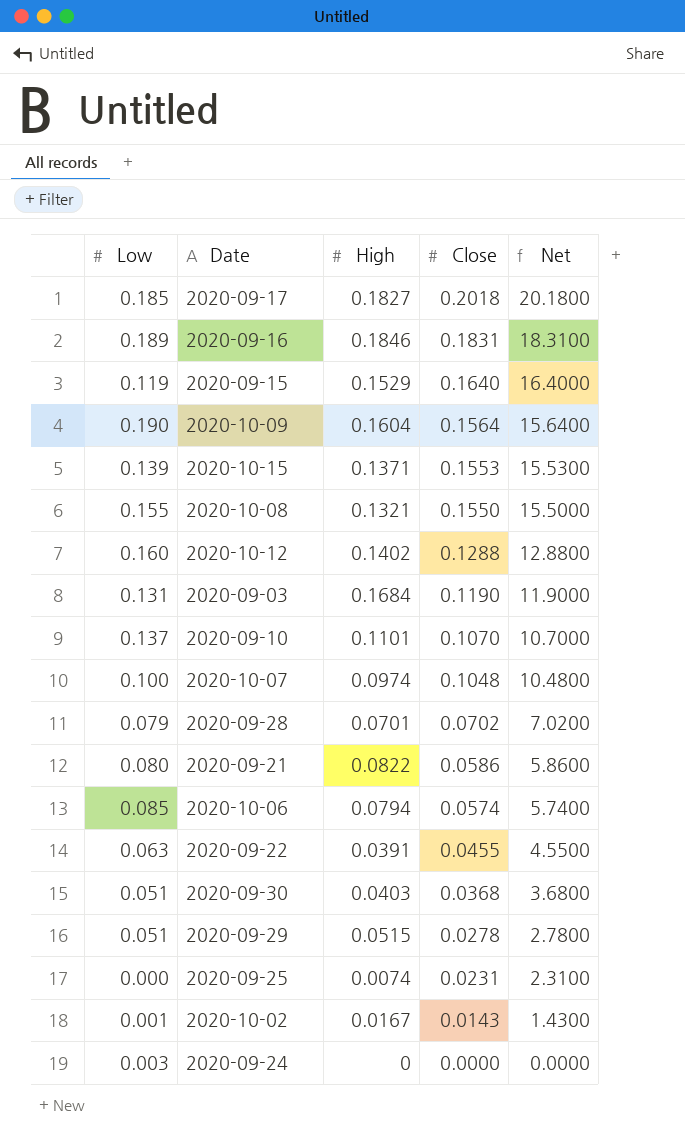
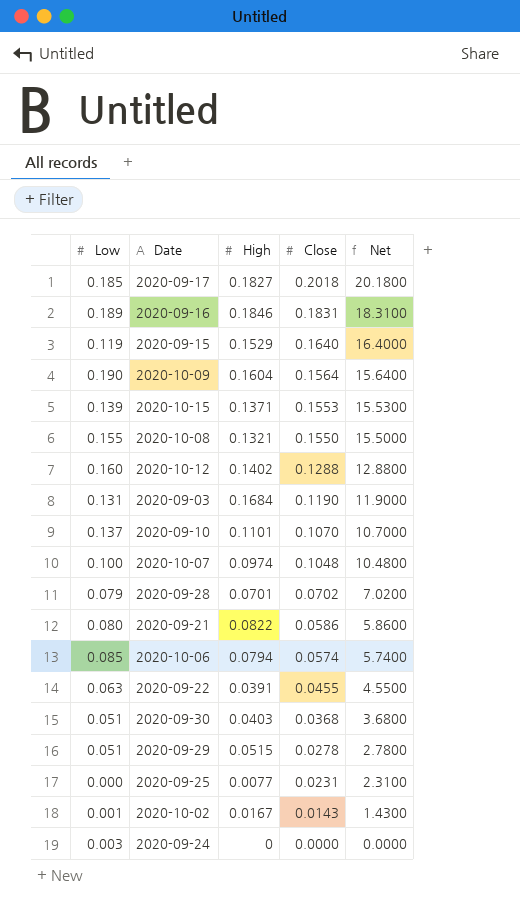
2020-09-25 | High: 0.0074 -> 0.0077

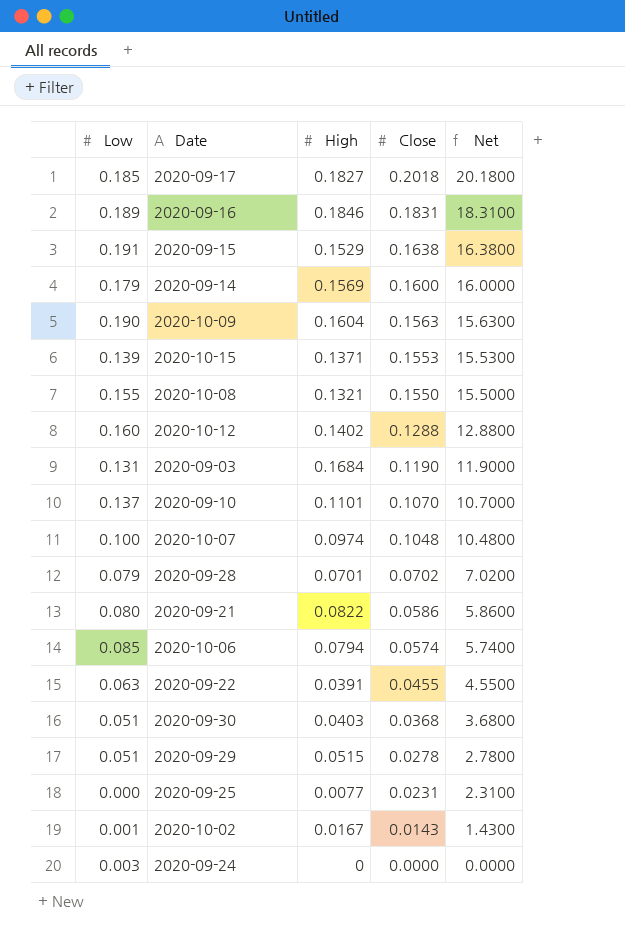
2020-09-15 | Low: 0.119 -> 0.191
2020-09-15 | Close: 0.1640 -> 0.1638
2020-09-15 | Net: 16.4000 -> 16.3800
row 2020-09-14: none -> 0.179 | 0.1569 | 0.1600 | 16.0000
2020-10-09 | Close: 0.1564 -> 0.1563
2020-10-09 | Net: 15.6400 -> 15.6300

